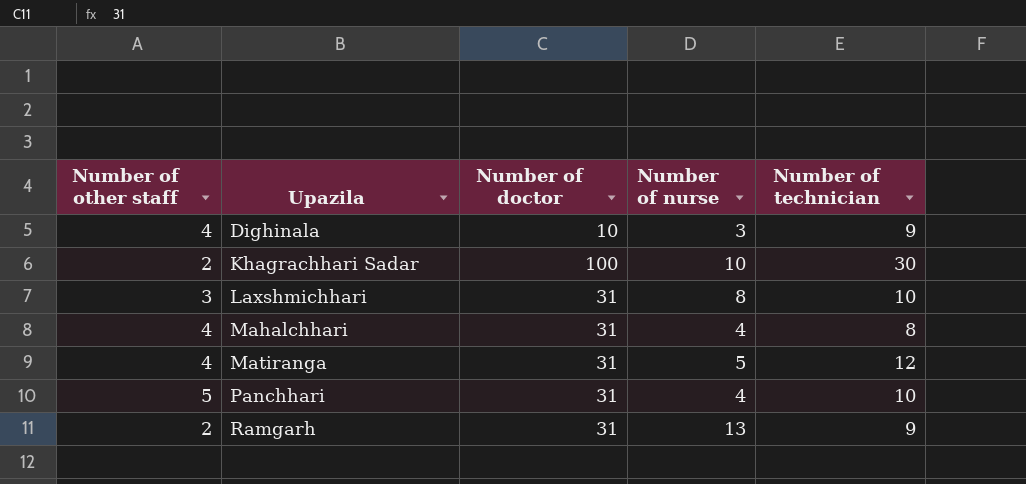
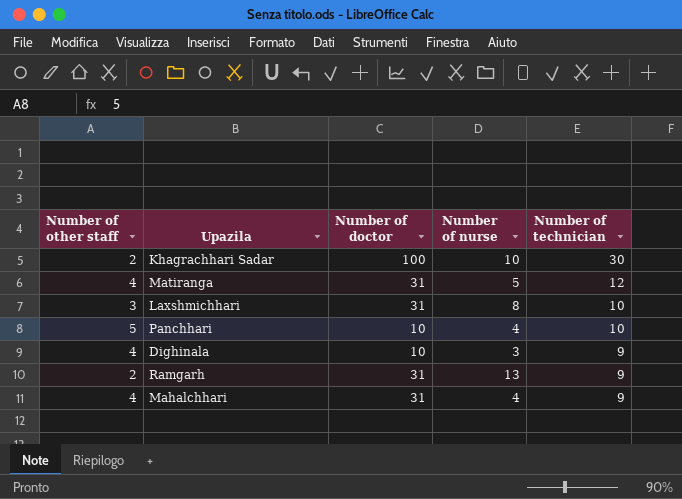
row order: Upazila ascending -> Number of technician descending
Panchhari | Number of doctor: 31 -> 10
Mahalchhari | Number of technician: 8 -> 9

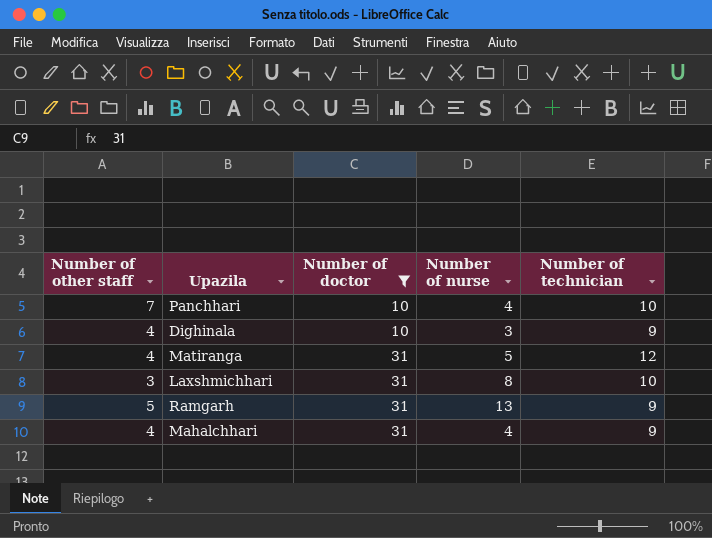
filter: none -> Number of doctor != 100
row order: Number of technician descending -> Number of doctor ascending
Panchhari | Number of other staff: 5 -> 7
Ramgarh | Number of other staff: 2 -> 5

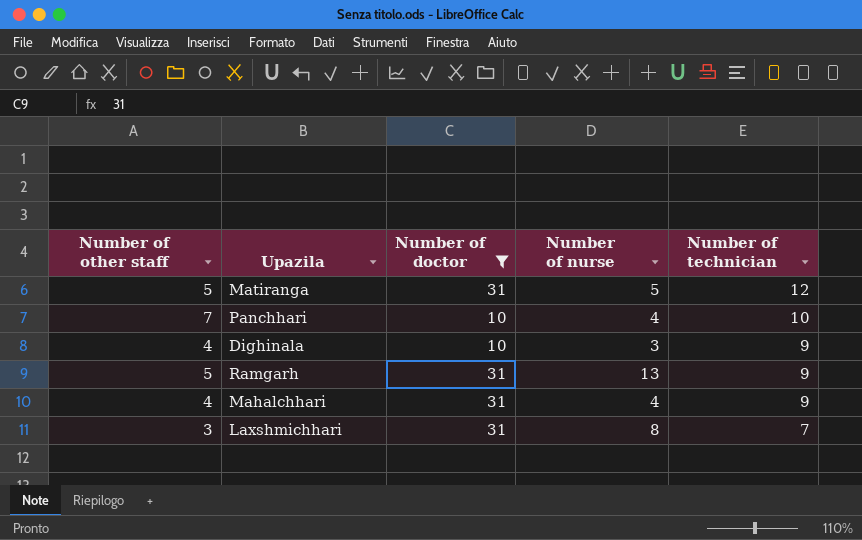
row order: Number of doctor ascending -> Number of technician descending
Matiranga | Number of other staff: 4 -> 5
Laxshmichhari | Number of technician: 10 -> 7

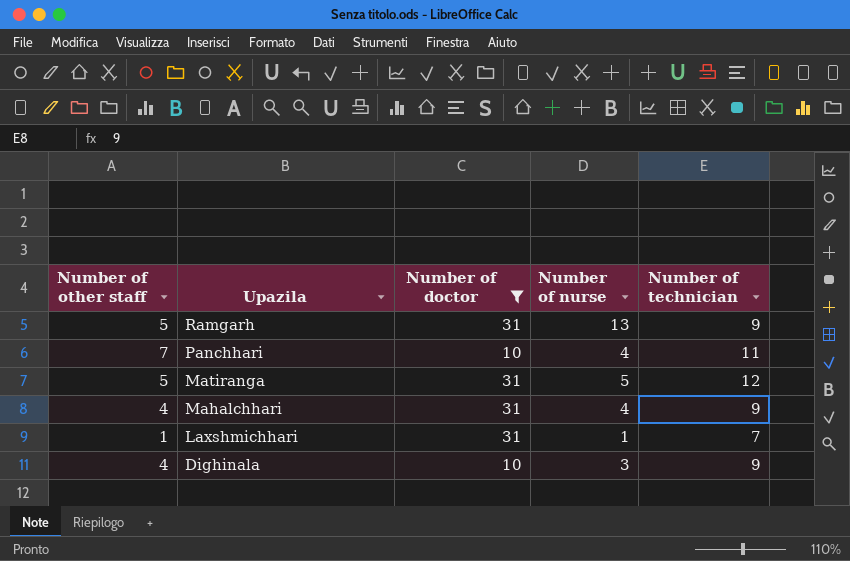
row order: Number of technician descending -> Upazila descending
Panchhari | Number of technician: 10 -> 11
Laxshmichhari | Number of other staff: 3 -> 1
Laxshmichhari | Number of nurse: 8 -> 1

